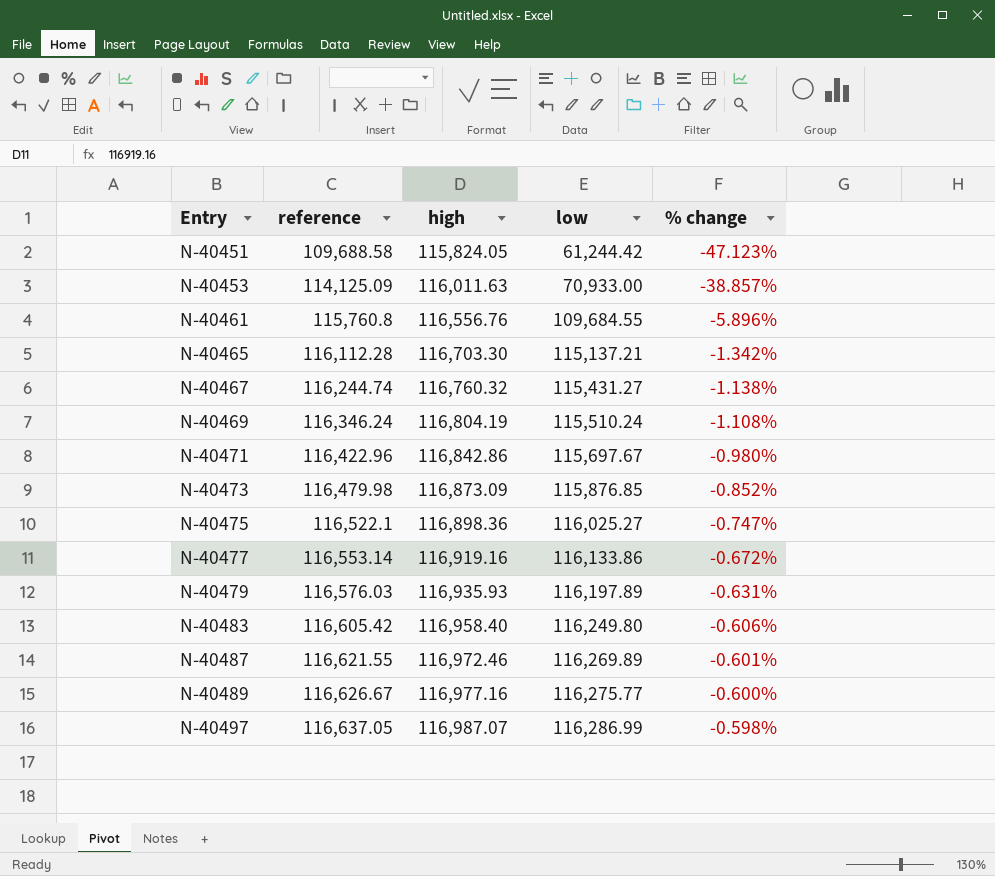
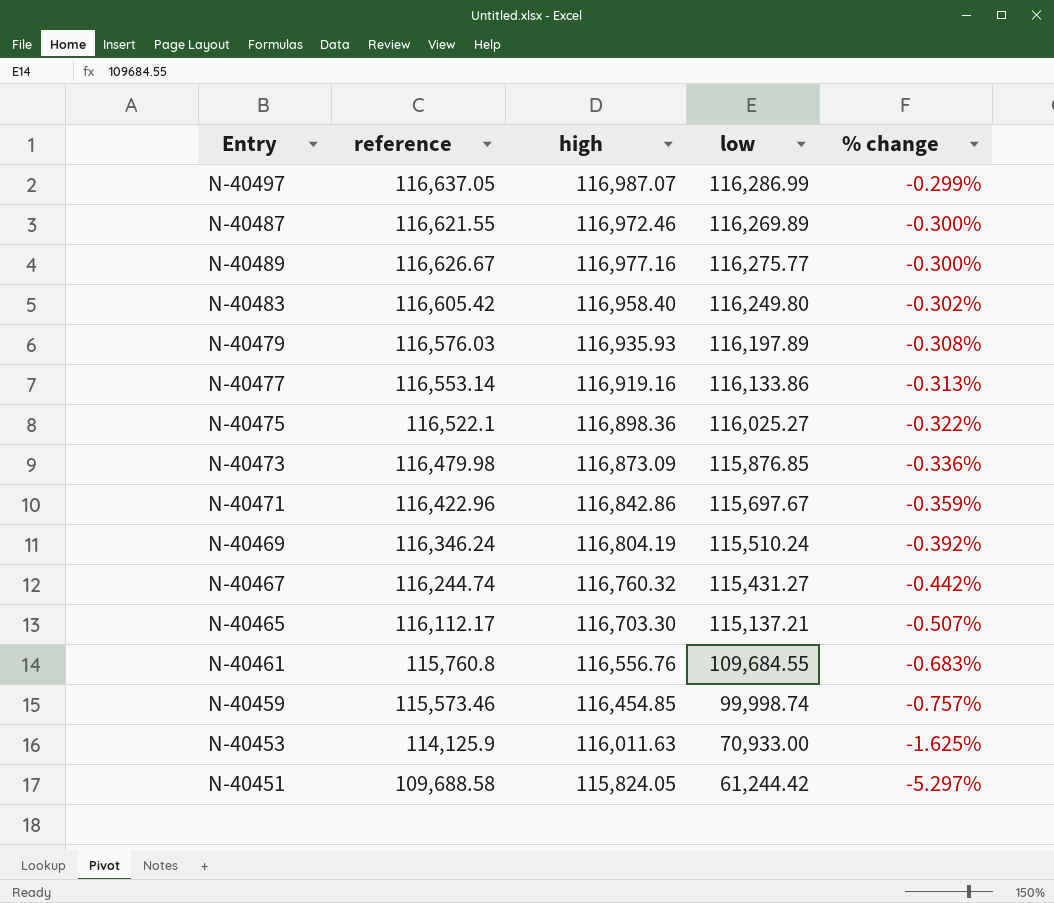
row order: Entry ascending -> % change descending
column % change | formula: ([low] - [high]) / [high] -> ([reference] - [high]) / [high]
N-40465 | reference: 116,112.28 -> 116,112.17
row N-40459: none -> 115,573.46 | 116,454.85 | 99,998.74 | -0.757%
N-40453 | reference: 114,125.09 -> 114,125.9

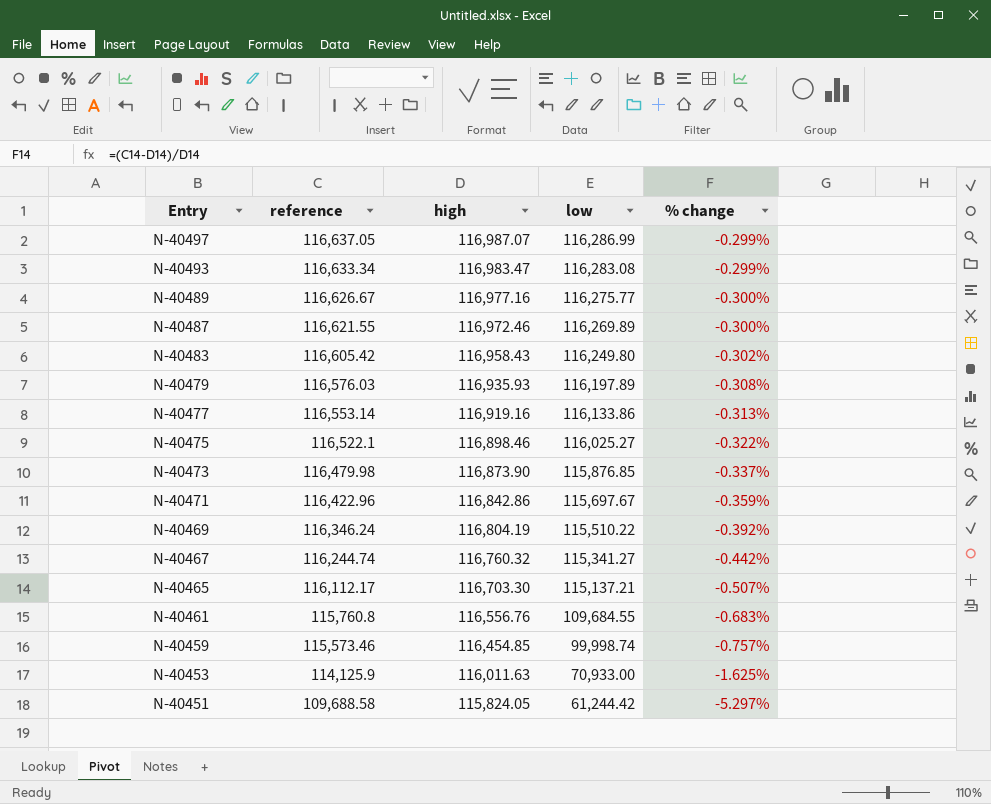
row order: % change descending -> Entry descending
row N-40493: none -> 116,633.34 | 116,983.47 | 116,283.08 | -0.299%
N-40483 | high: 116,958.40 -> 116,958.43
N-40475 | high: 116,898.36 -> 116,898.46
N-40473 | high: 116,873.09 -> 116,873.90
N-40473 | % change: -0.336% -> -0.337%
N-40469 | low: 115,510.24 -> 115,510.22
N-40467 | low: 115,431.27 -> 115,341.27

